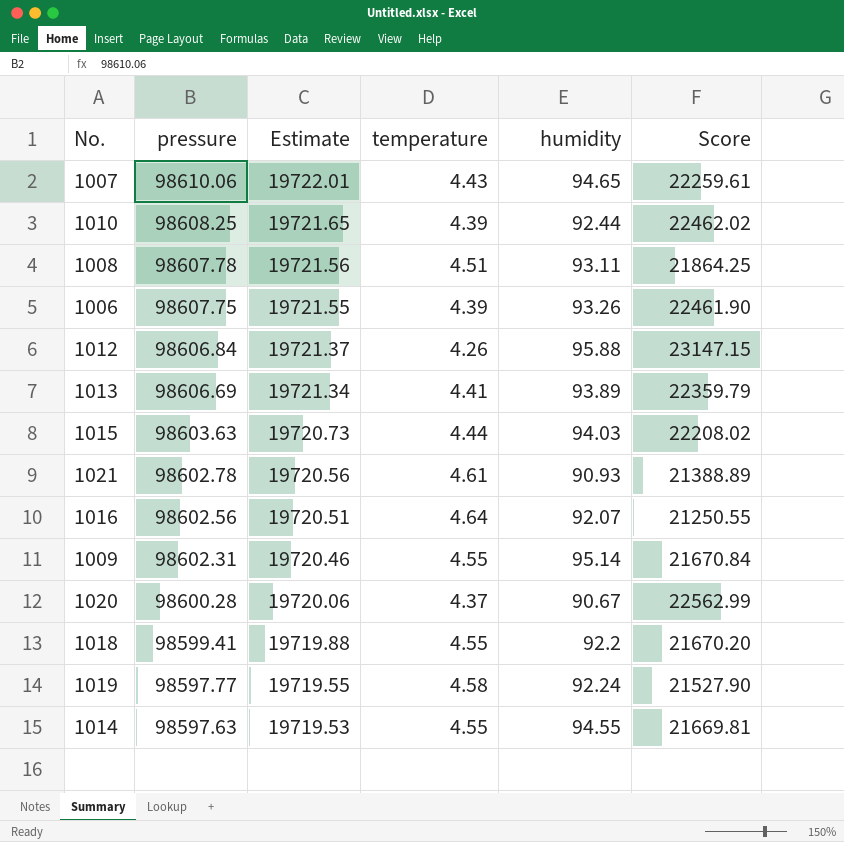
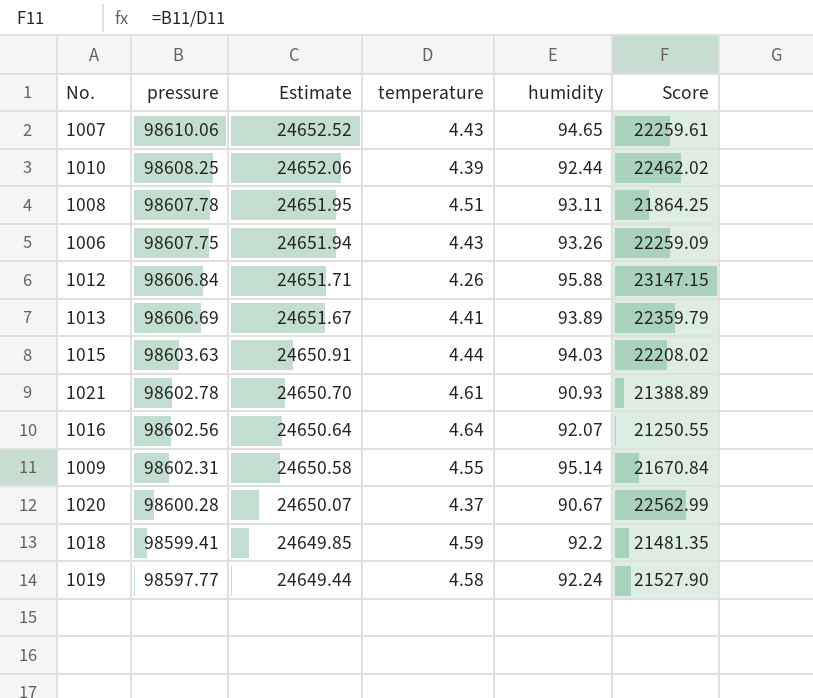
column Estimate | formula: [pressure] * 0.2 -> [pressure] * 0.25
row 1014: 98597.63 | 19719.53 | 4.55 | 94.55 | 21669.81 -> none
1006 | temperature: 4.39 -> 4.43
1006 | Score: 22461.90 -> 22259.09
1018 | temperature: 4.55 -> 4.59
1018 | Score: 21670.20 -> 21481.35

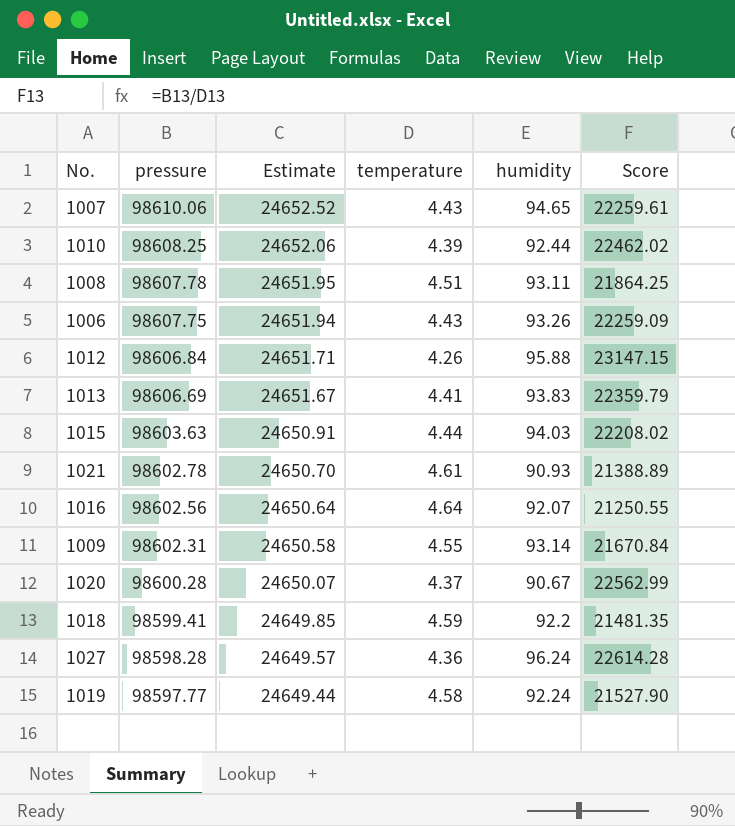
1013 | humidity: 93.89 -> 93.83
1009 | humidity: 95.14 -> 93.14
row 1027: none -> 98598.28 | 24649.57 | 4.36 | 96.24 | 22614.28

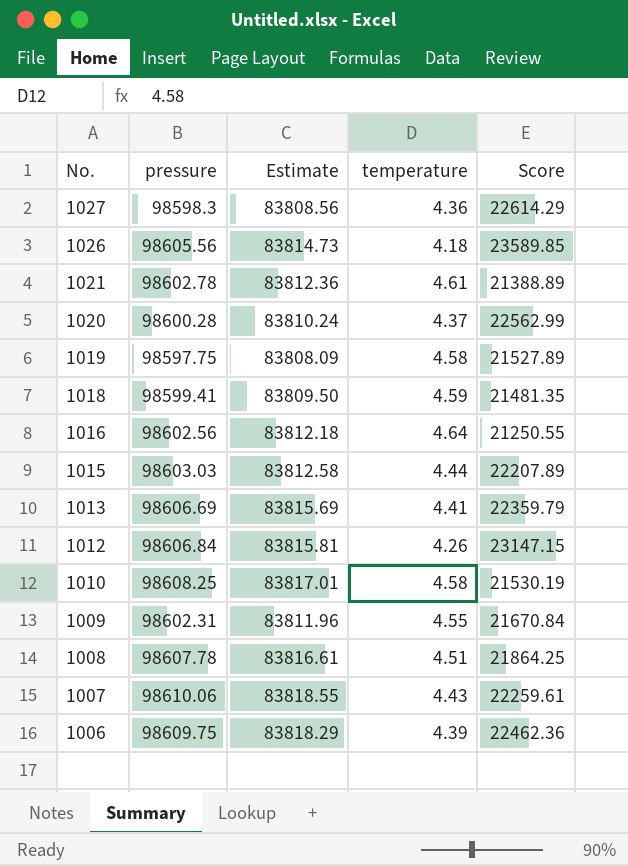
row order: pressure descending -> No. descending
column humidity | position: 5 -> none
column Estimate | formula: [pressure] * 0.25 -> [pressure] * 0.85
1027 | pressure: 98598.28 -> 98598.3
1027 | Score: 22614.28 -> 22614.29
row 1026: none -> 98605.56 | 83814.73 | 4.18 | 23589.85
1019 | pressure: 98597.77 -> 98597.75
1019 | Score: 21527.90 -> 21527.89
1015 | pressure: 98603.63 -> 98603.03
1015 | Score: 22208.02 -> 22207.89
1010 | temperature: 4.39 -> 4.58
1010 | Score: 22462.02 -> 21530.19
1006 | pressure: 98607.75 -> 98609.75
1006 | temperature: 4.43 -> 4.39
1006 | Score: 22259.09 -> 22462.36

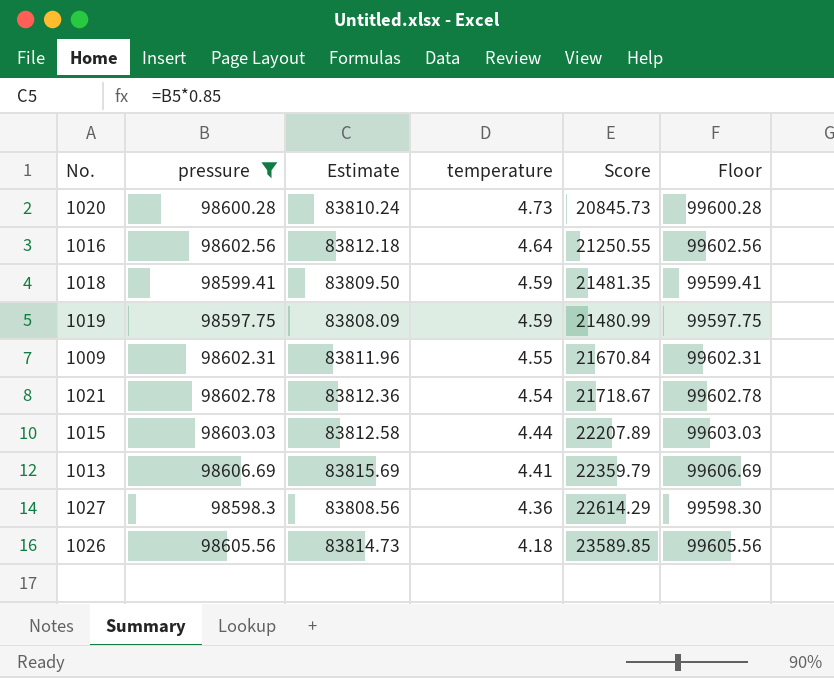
filter: none -> pressure <= 98606.69
row order: No. descending -> temperature descending
column Floor | formula: none -> [pressure] + 1000
1020 | temperature: 4.37 -> 4.73
1020 | Score: 22562.99 -> 20845.73
1019 | temperature: 4.58 -> 4.59
1019 | Score: 21527.89 -> 21480.99
1021 | temperature: 4.61 -> 4.54
1021 | Score: 21388.89 -> 21718.67

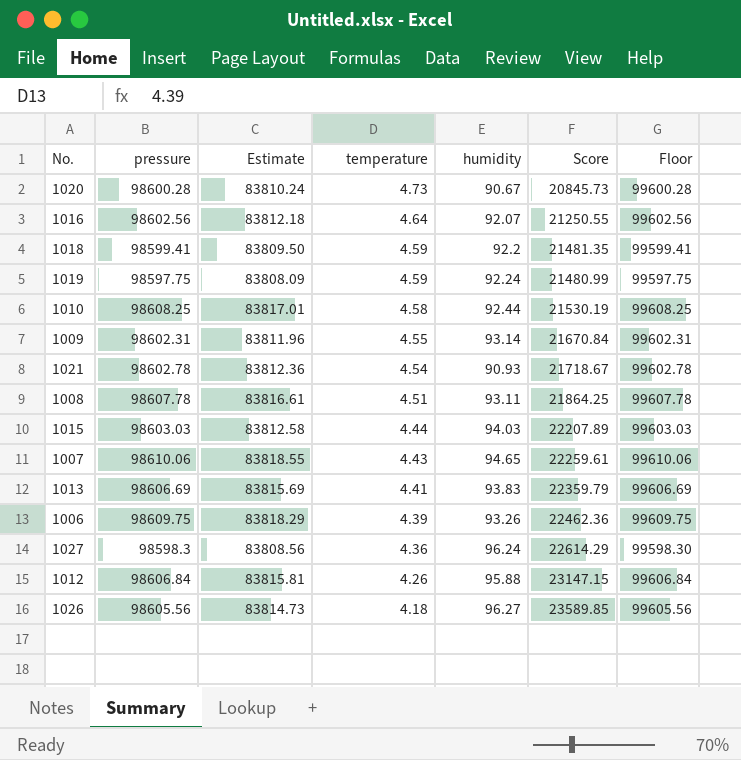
filter: pressure <= 98606.69 -> none
column humidity | position: none -> 5

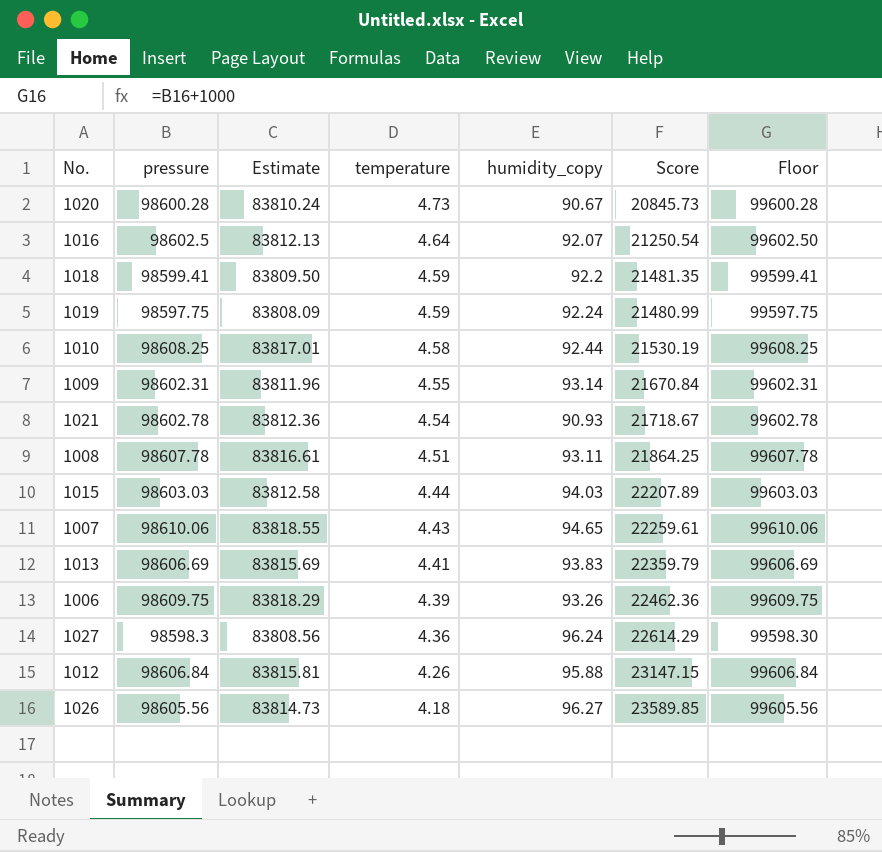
column name: humidity -> humidity_copy
1016 | pressure: 98602.56 -> 98602.5
1016 | Estimate: 83812.18 -> 83812.13
1016 | Score: 21250.55 -> 21250.54
1016 | Floor: 99602.56 -> 99602.50

